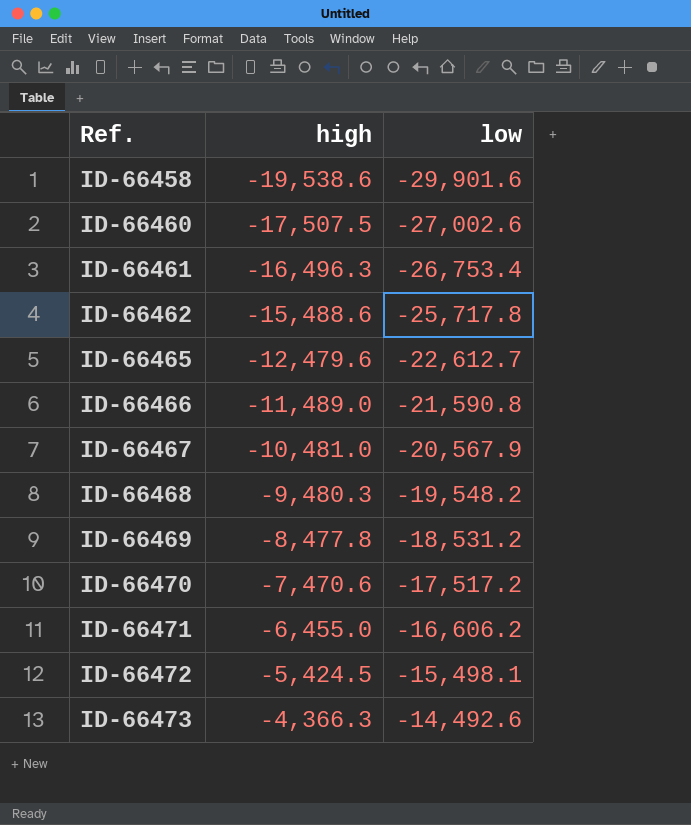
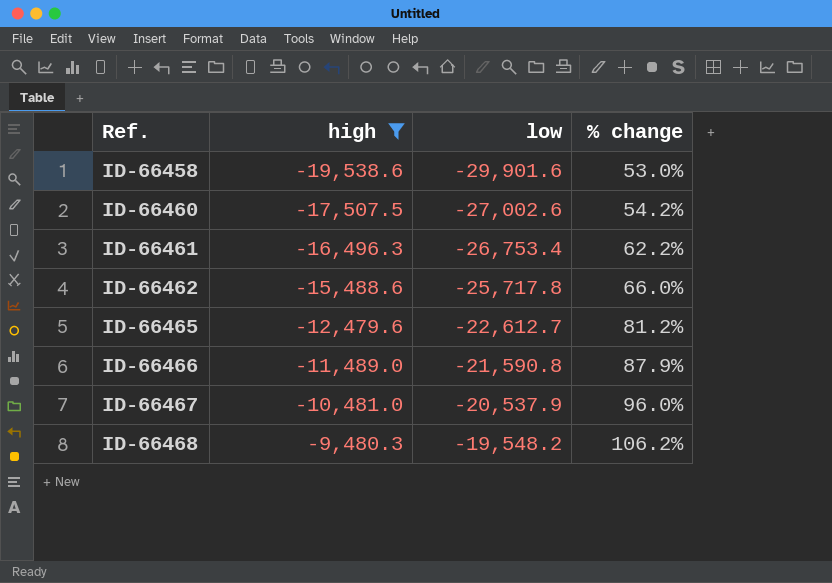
filter: none -> high <= -9,480.3
column % change | formula: none -> ([low] - [high]) / [high]
ID-66467 | low: -20,567.9 -> -20,537.9

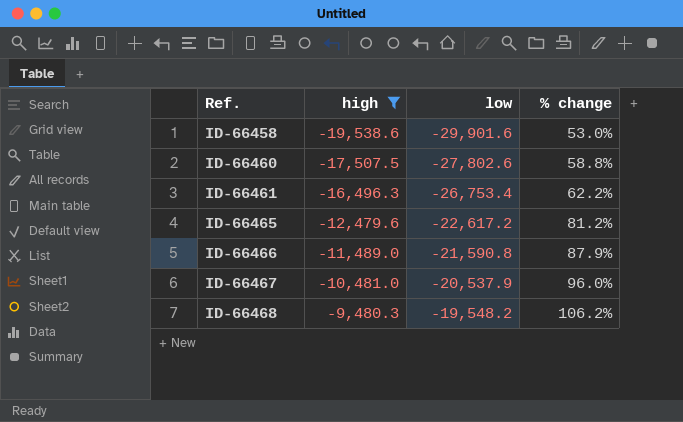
row ID-66462: -15,488.6 | -25,717.8 | 66.0% -> none
ID-66460 | low: -27,002.6 -> -27,802.6
ID-66460 | % change: 54.2% -> 58.8%
ID-66465 | low: -22,612.7 -> -22,617.2

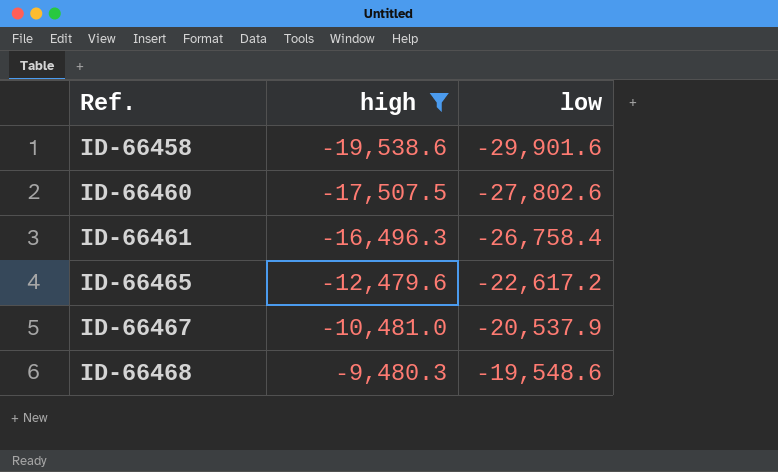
column % change | formula: ([low] - [high]) / [high] -> none
row ID-66466: -11,489.0 | -21,590.8 | 87.9% -> none
ID-66461 | low: -26,753.4 -> -26,758.4
ID-66468 | low: -19,548.2 -> -19,548.6

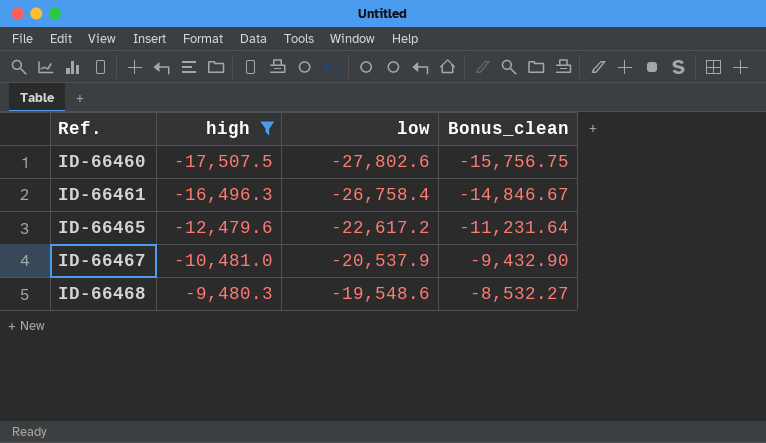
column Bonus_clean | formula: none -> [high] * 0.9
row ID-66458: -19,538.6 | -29,901.6 -> none

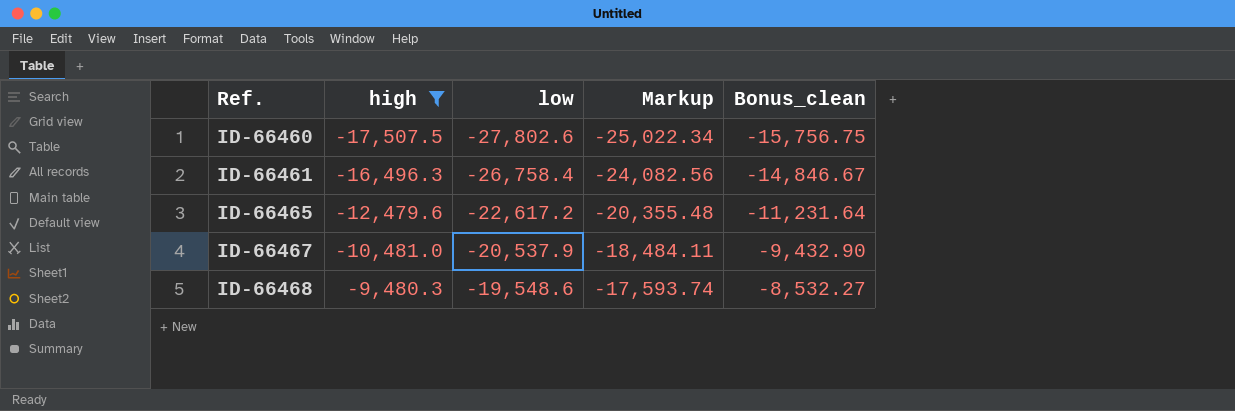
column Markup | formula: none -> [low] * 0.9

